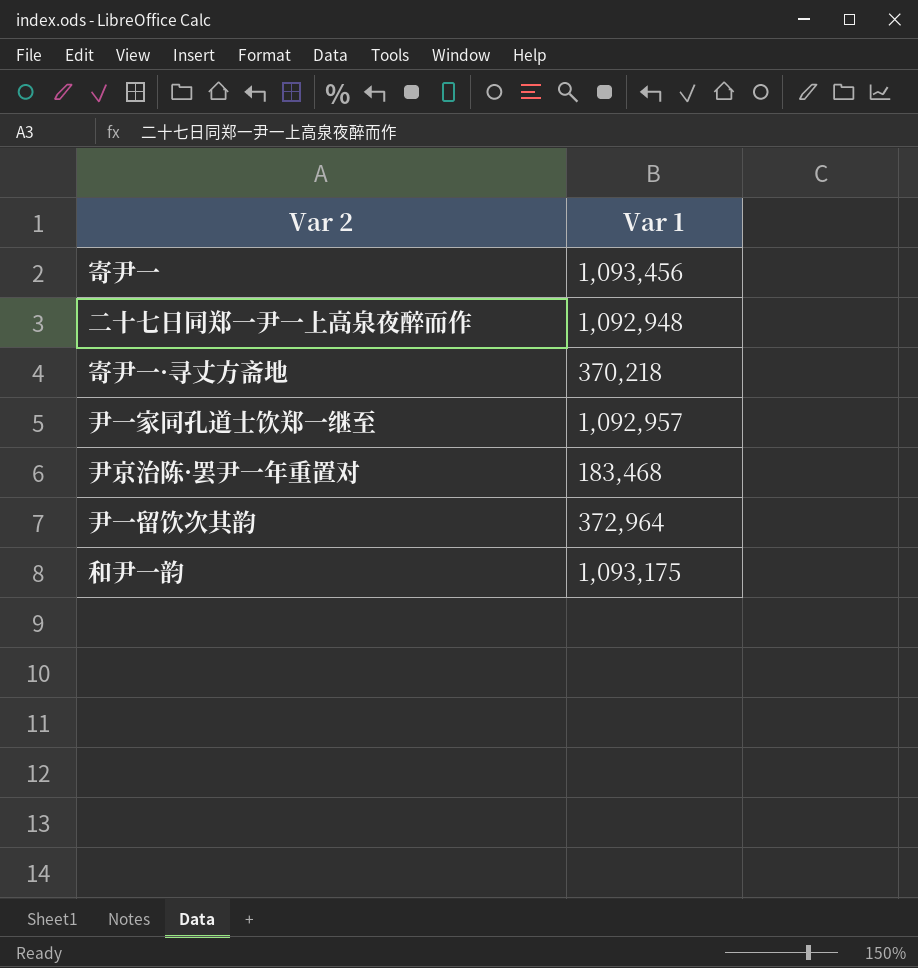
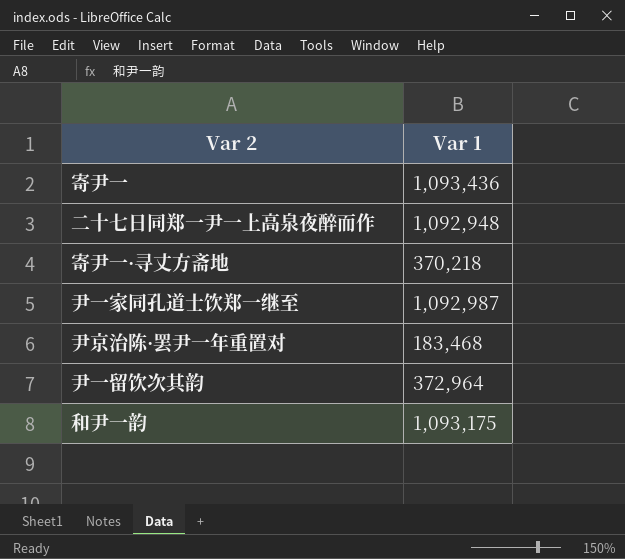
寄尹一 | Var 1: 1,093,456 -> 1,093,436
尹一家同孔道士饮郑一继至 | Var 1: 1,092,957 -> 1,092,987

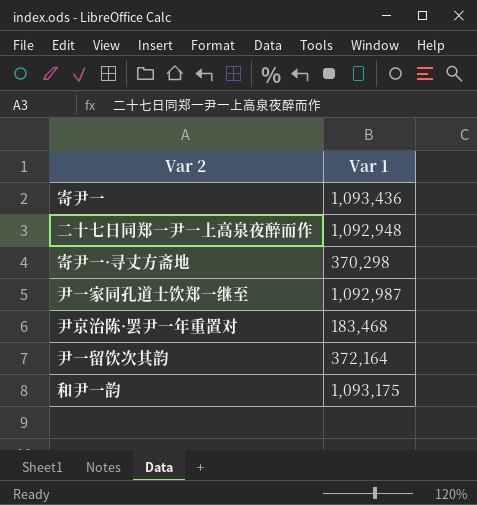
寄尹一·寻丈方斋地 | Var 1: 370,218 -> 370,298
尹一留饮次其韵 | Var 1: 372,964 -> 372,164

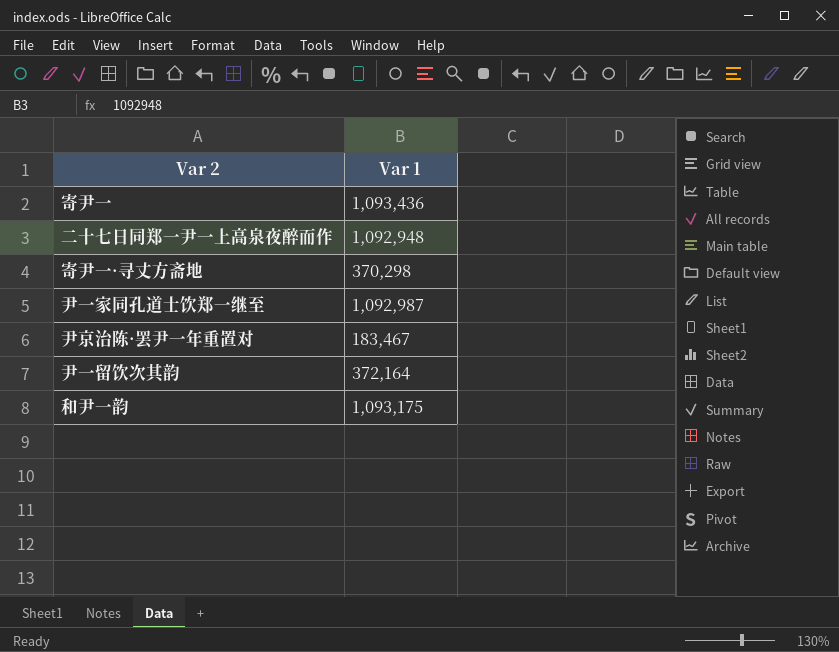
尹京治陈·罢尹一年重置对 | Var 1: 183,468 -> 183,467

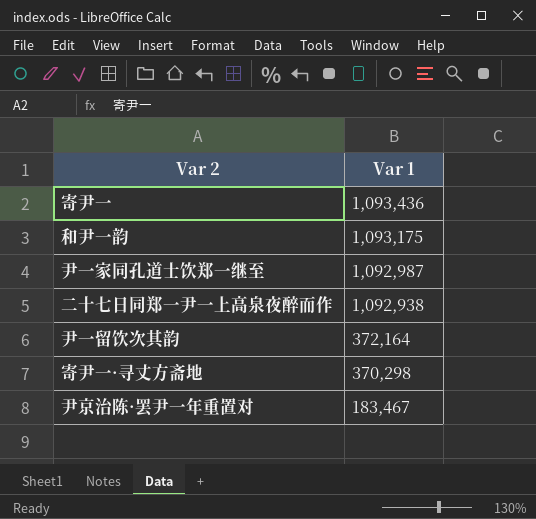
row order: none -> Var 1 descending
二十七日同郑一尹一上高泉夜醉而作 | Var 1: 1,092,948 -> 1,092,938

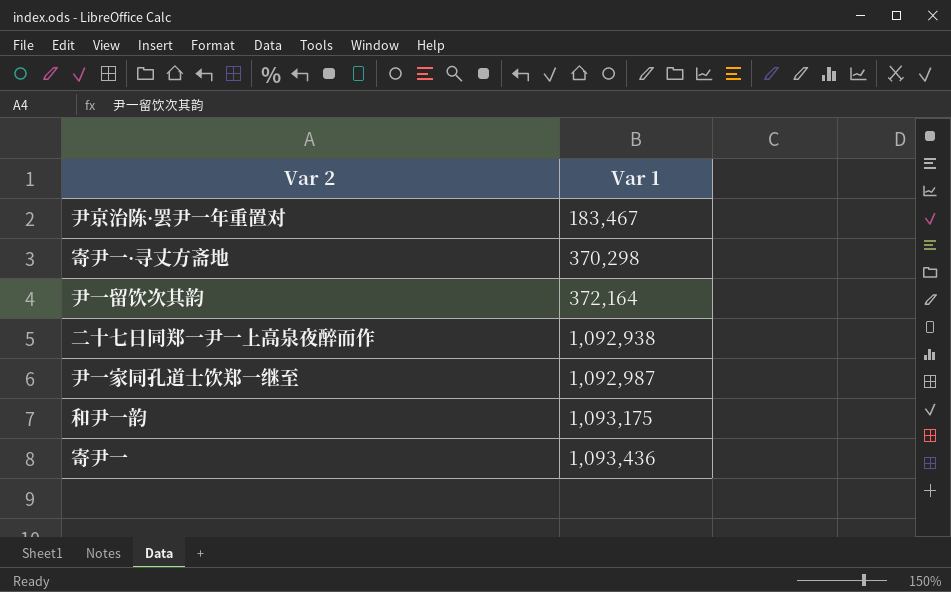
row order: Var 1 descending -> Var 1 ascending

